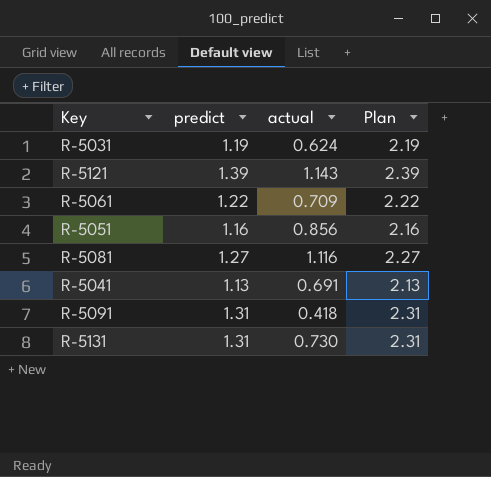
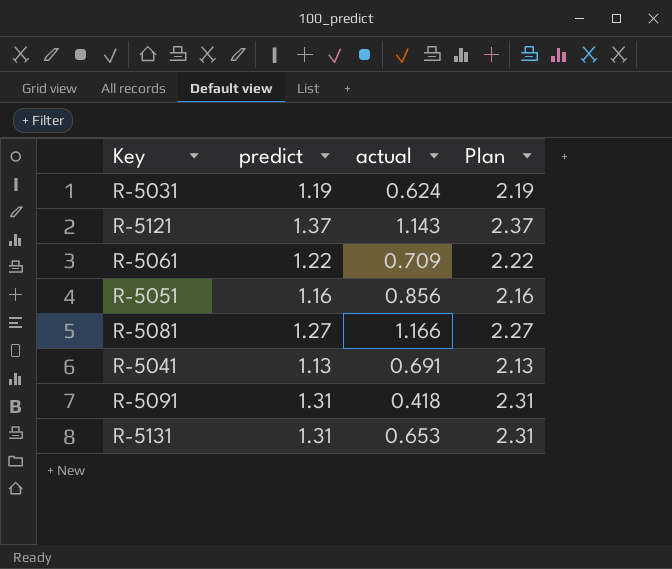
R-5121 | predict: 1.39 -> 1.37
R-5121 | Plan: 2.39 -> 2.37
R-5081 | actual: 1.116 -> 1.166
R-5131 | actual: 0.730 -> 0.653

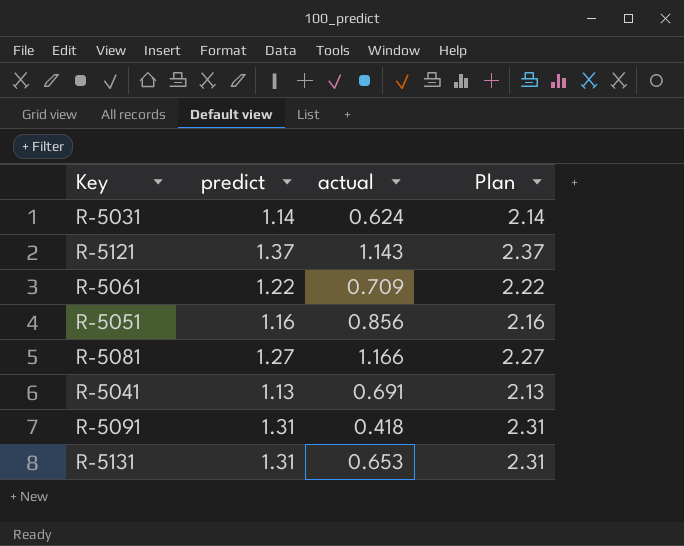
R-5031 | predict: 1.19 -> 1.14
R-5031 | Plan: 2.19 -> 2.14

